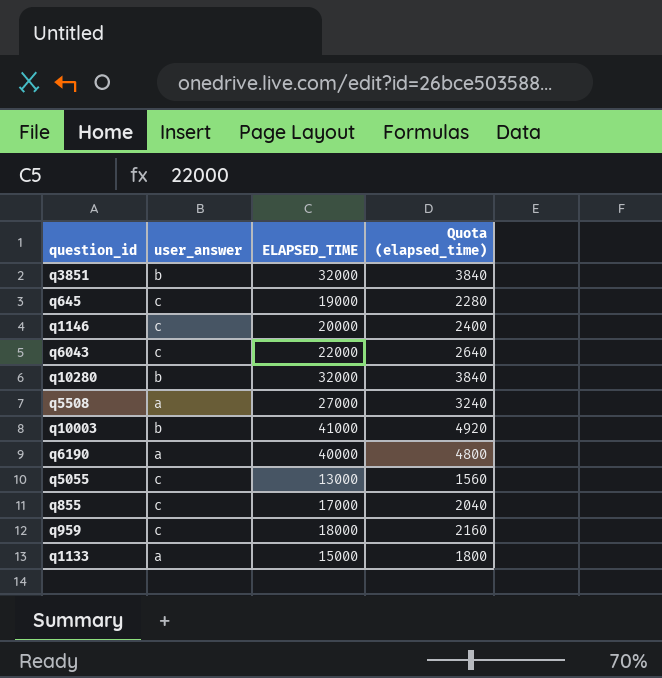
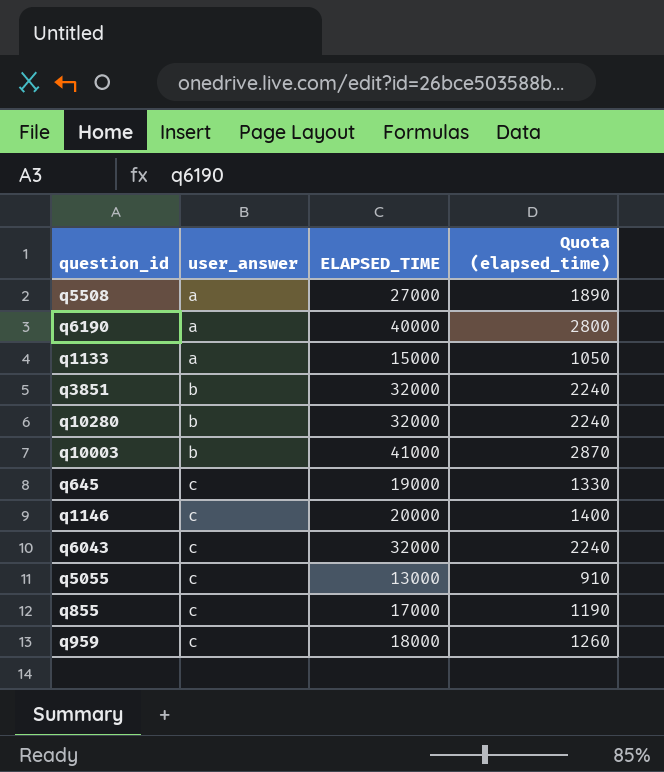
row order: none -> user_answer ascending
column Quota (elapsed_time) | formula: [ELAPSED_TIME] * 0.12 -> [ELAPSED_TIME] * 0.07
q6043 | ELAPSED_TIME: 22000 -> 32000

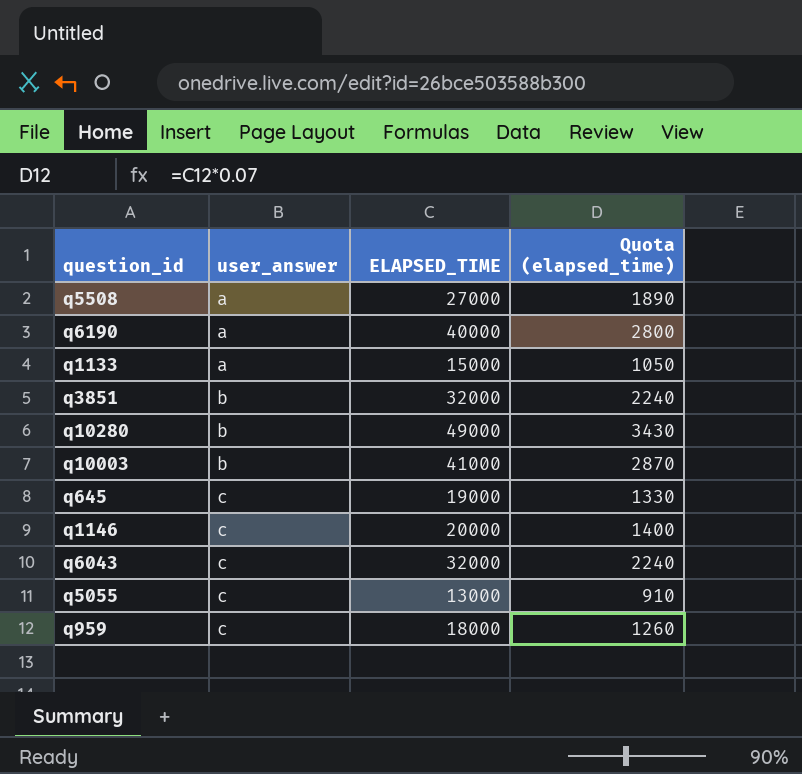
row q855: c | 17000 | 1190 -> none
q10280 | ELAPSED_TIME: 32000 -> 49000
q10280 | Quota (elapsed_time): 2240 -> 3430

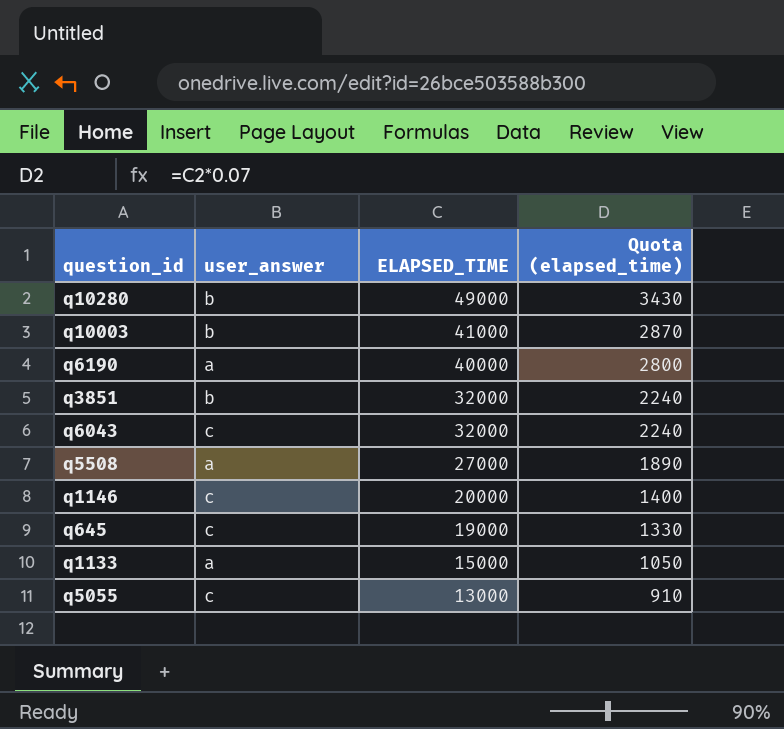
row order: user_answer ascending -> ELAPSED_TIME descending
row q959: c | 18000 | 1260 -> none

